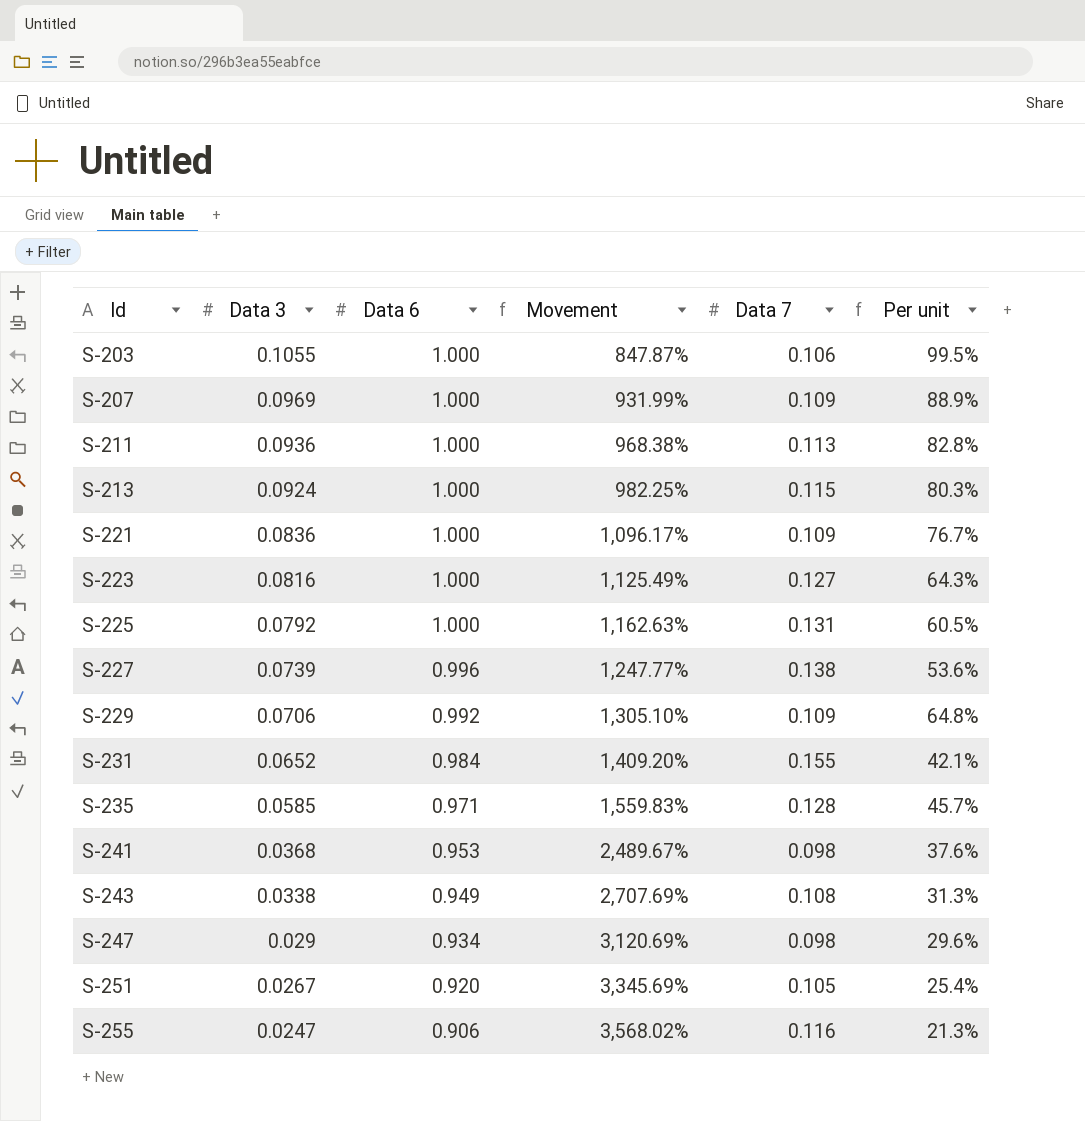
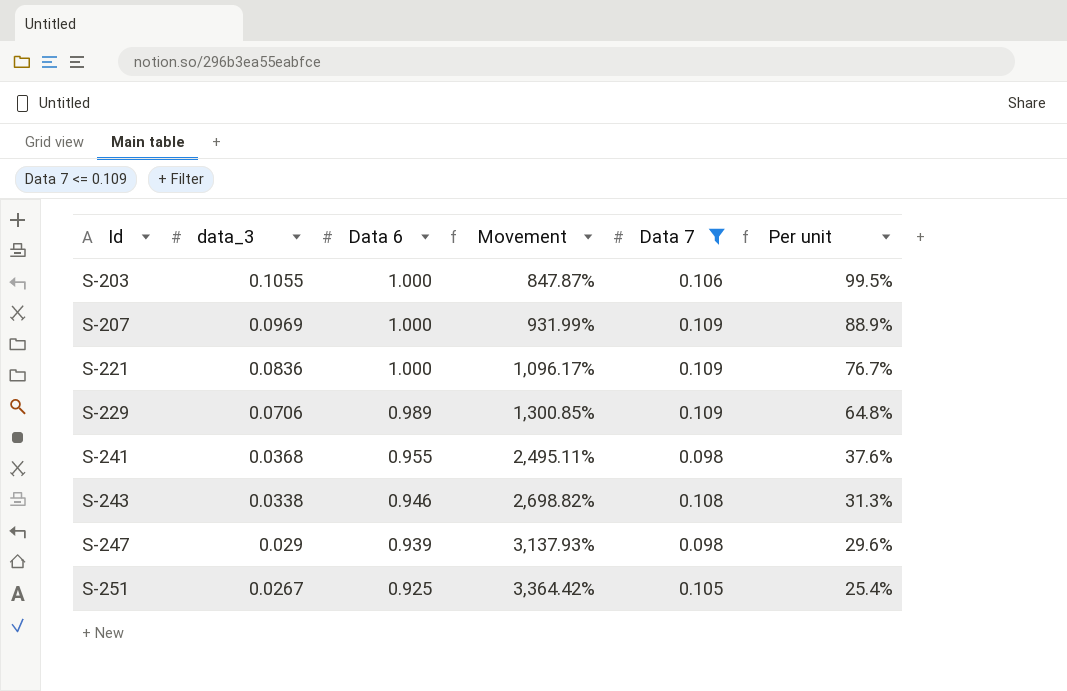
filter: none -> Data 7 <= 0.109
column name: Data 3 -> data_3
S-229 | Data 6: 0.992 -> 0.989
S-229 | Movement: 1,305.10% -> 1,300.85%
S-241 | Data 6: 0.953 -> 0.955
S-241 | Movement: 2,489.67% -> 2,495.11%
S-243 | Data 6: 0.949 -> 0.946
S-243 | Movement: 2,707.69% -> 2,698.82%
S-247 | Data 6: 0.934 -> 0.939
S-247 | Movement: 3,120.69% -> 3,137.93%
S-251 | Data 6: 0.920 -> 0.925
S-251 | Movement: 3,345.69% -> 3,364.42%

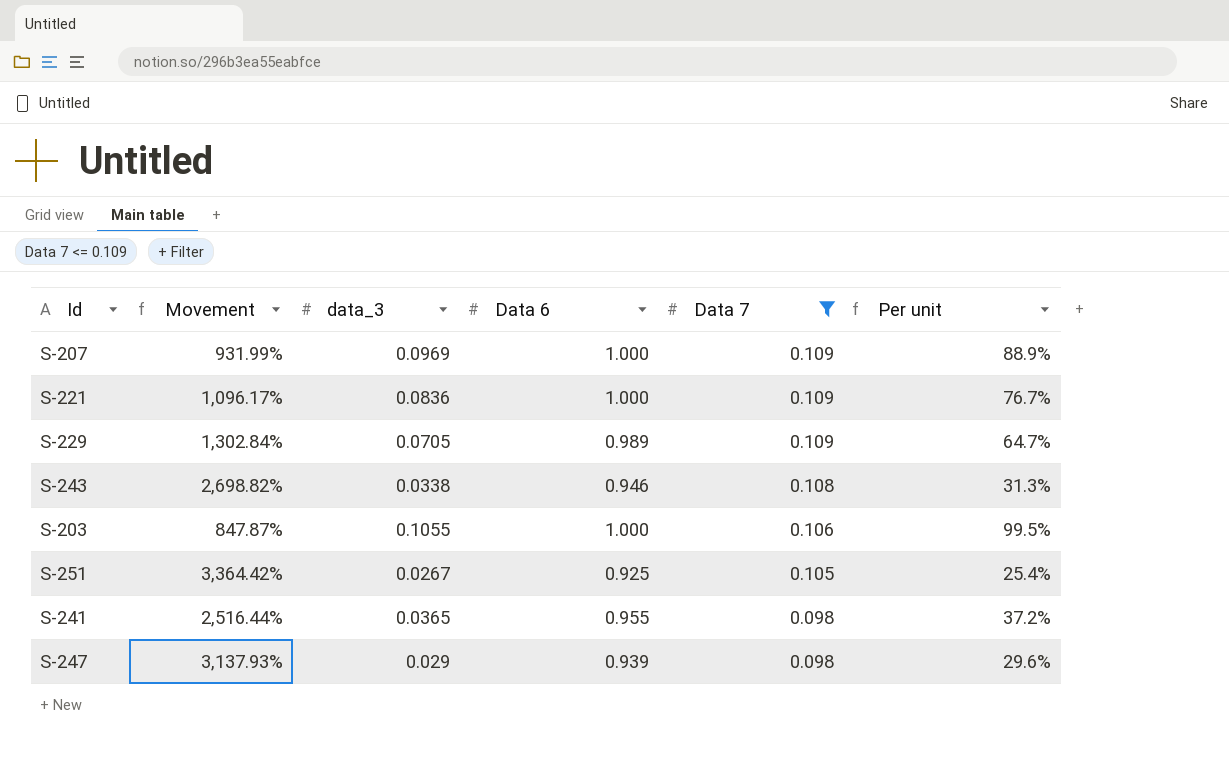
row order: Id ascending -> Data 7 descending
column Movement | position: 4 -> 2
S-229 | Movement: 1,300.85% -> 1,302.84%
S-229 | data_3: 0.0706 -> 0.0705
S-229 | Per unit: 64.8% -> 64.7%
S-241 | Movement: 2,495.11% -> 2,516.44%
S-241 | data_3: 0.0368 -> 0.0365
S-241 | Per unit: 37.6% -> 37.2%

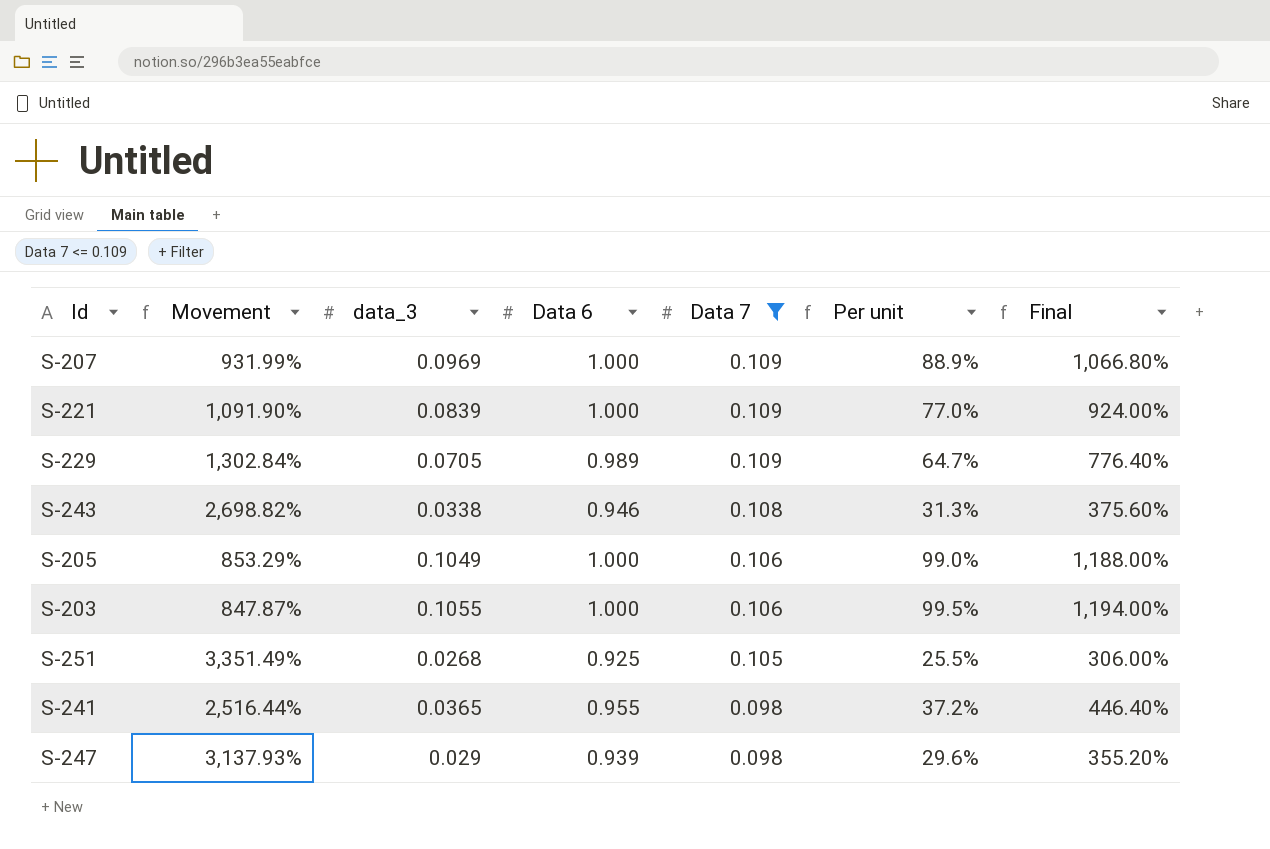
column Final | formula: none -> [Per unit] * 12
S-221 | Movement: 1,096.17% -> 1,091.90%
S-221 | data_3: 0.0836 -> 0.0839
S-221 | Per unit: 76.7% -> 77.0%
row S-205: none -> 853.29% | 0.1049 | 1.000 | 0.106 | 99.0% | 1,188.00%
S-251 | Movement: 3,364.42% -> 3,351.49%
S-251 | data_3: 0.0267 -> 0.0268
S-251 | Per unit: 25.4% -> 25.5%

